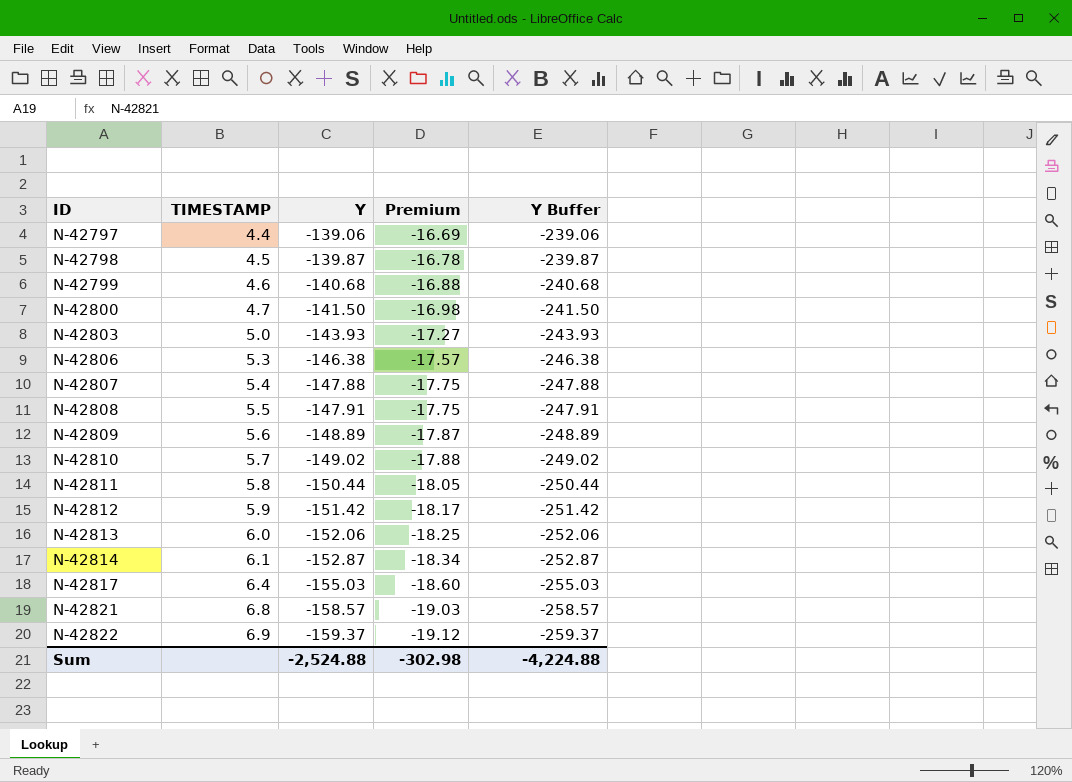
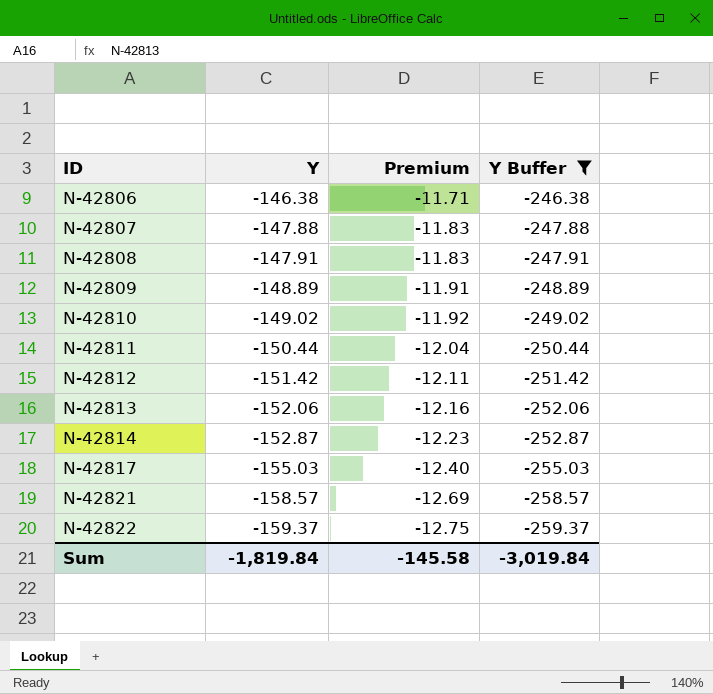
filter: none -> Y Buffer <= -246.38
column TIMESTAMP | position: 2 -> none
column Premium | formula: [Y] * 0.12 -> [Y] * 0.08
Sum | Y: -2,524.88 -> -1,819.84
Sum | Premium: -302.98 -> -145.58
Sum | Y Buffer: -4,224.88 -> -3,019.84

